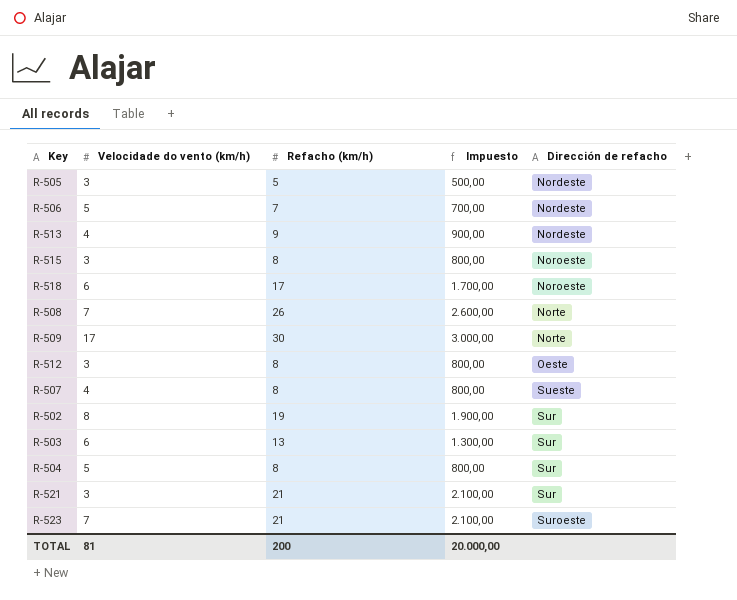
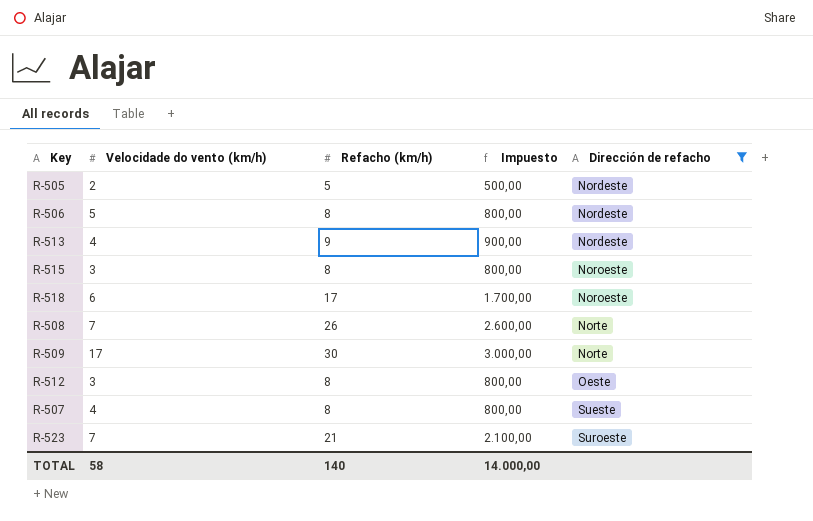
filter: none -> Dirección de refacho != Sur
R-505 | Velocidade do vento (km/h): 3 -> 2
R-506 | Refacho (km/h): 7 -> 8
R-506 | Impuesto: 700,00 -> 800,00
TOTAL | Velocidade do vento (km/h): 81 -> 58
TOTAL | Refacho (km/h): 200 -> 140
TOTAL | Impuesto: 20.000,00 -> 14.000,00

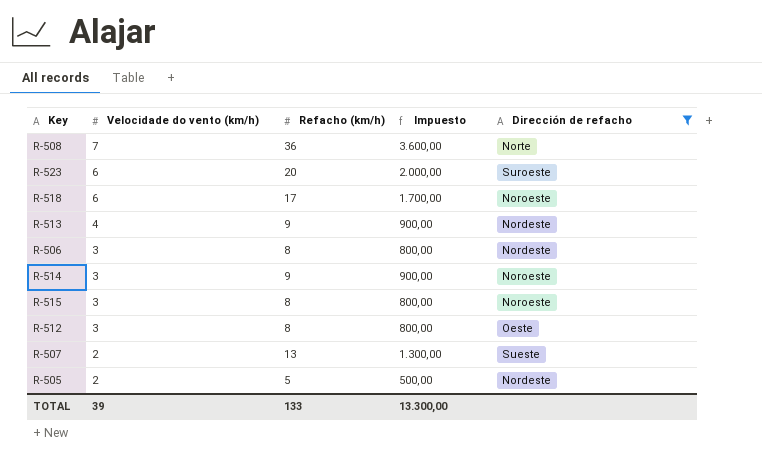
row order: Dirección de refacho ascending -> Velocidade do vento (km/h) descending
row R-509: 17 | 30 | 3.000,00 | Norte -> none
R-508 | Refacho (km/h): 26 -> 36
R-508 | Impuesto: 2.600,00 -> 3.600,00
R-523 | Velocidade do vento (km/h): 7 -> 6
R-523 | Refacho (km/h): 21 -> 20
R-523 | Impuesto: 2.100,00 -> 2.000,00
R-506 | Velocidade do vento (km/h): 5 -> 3
row R-514: none -> 3 | 9 | 900,00 | Noroeste
R-507 | Velocidade do vento (km/h): 4 -> 2
R-507 | Refacho (km/h): 8 -> 13
R-507 | Impuesto: 800,00 -> 1.300,00
TOTAL | Velocidade do vento (km/h): 58 -> 39
TOTAL | Refacho (km/h): 140 -> 133
TOTAL | Impuesto: 14.000,00 -> 13.300,00

